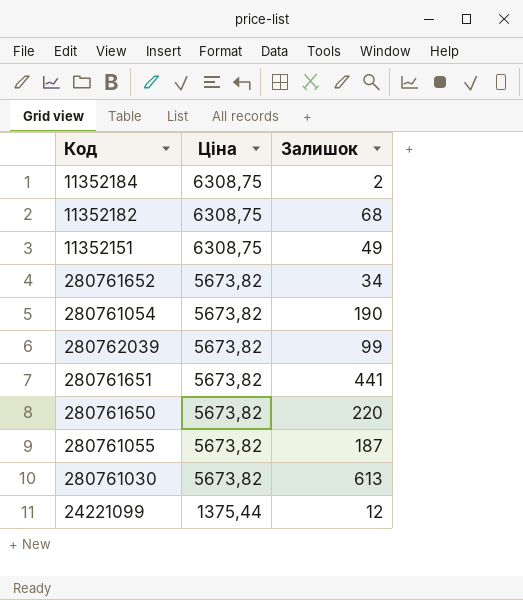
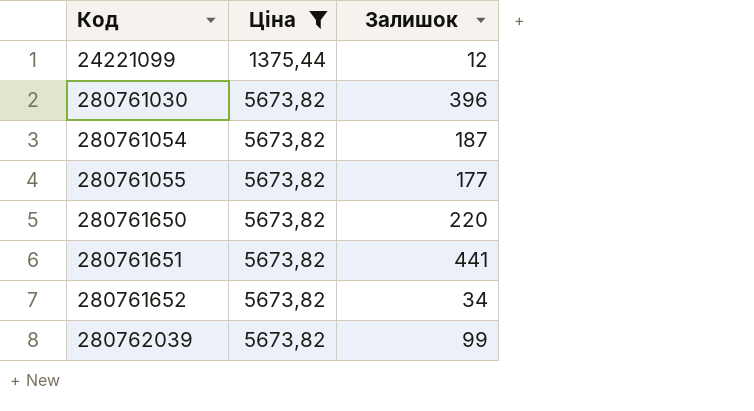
filter: none -> Ціна != 6308,75
row order: Ціна descending -> Код ascending
280761030 | Залишок: 613 -> 396
280761054 | Залишок: 190 -> 187
280761055 | Залишок: 187 -> 177

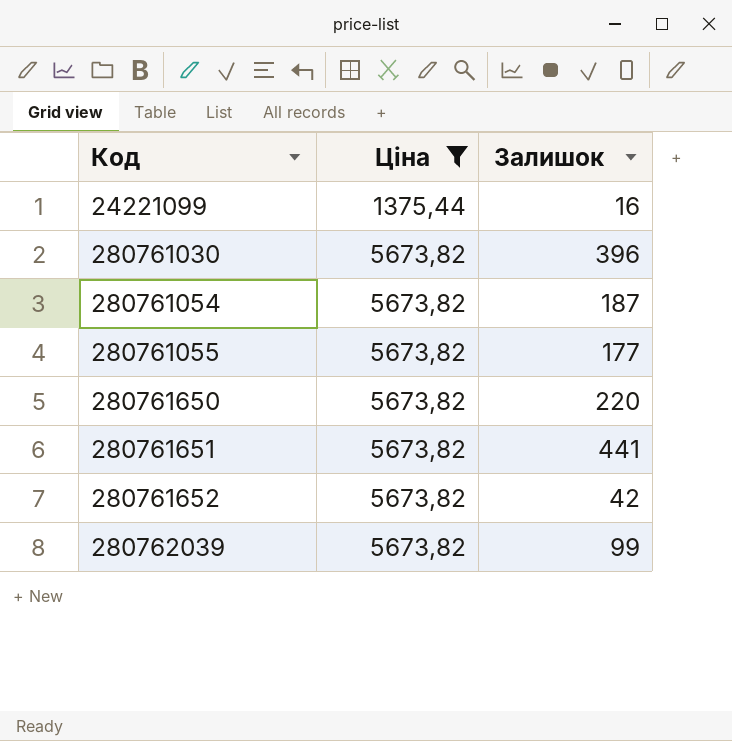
24221099 | Залишок: 12 -> 16
280761652 | Залишок: 34 -> 42

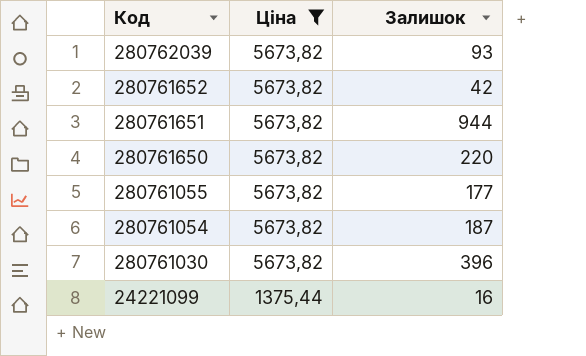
row order: Код ascending -> Код descending
280762039 | Залишок: 99 -> 93
280761651 | Залишок: 441 -> 944

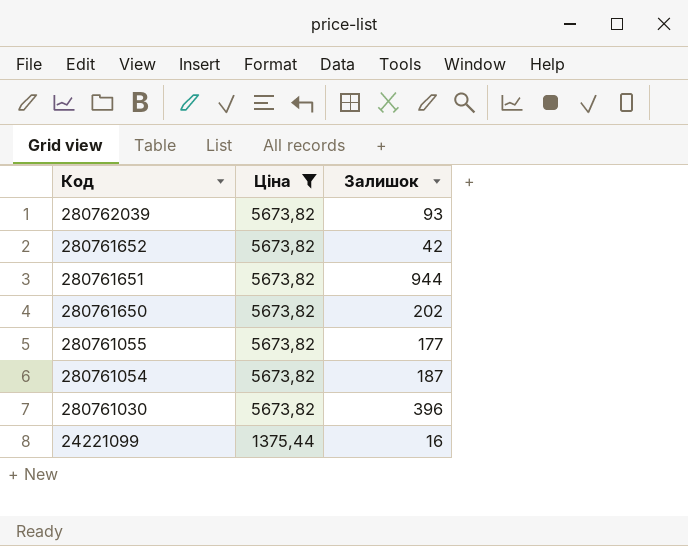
280761650 | Залишок: 220 -> 202

